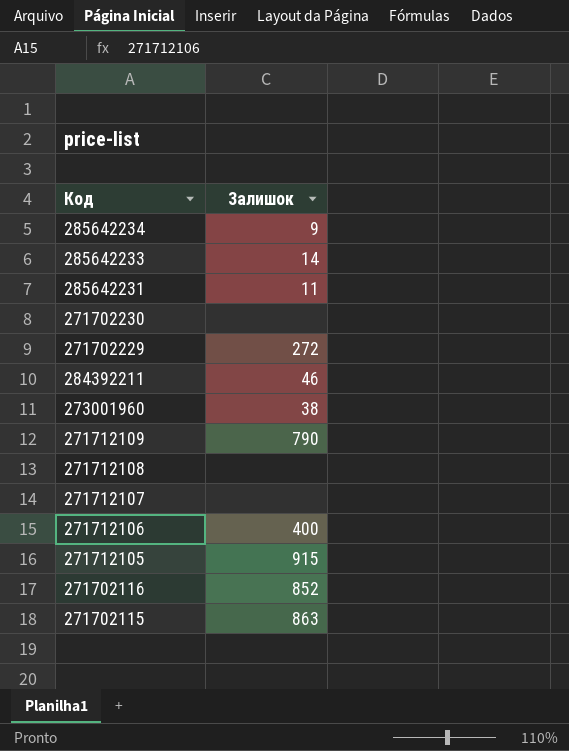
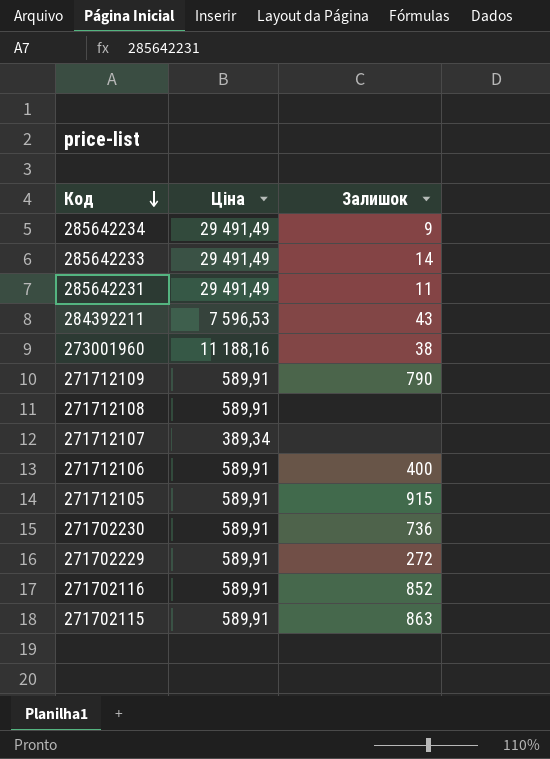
row order: none -> Код descending
column Ціна | position: none -> 2
284392211 | Залишок: 46 -> 43
271702230 | Залишок: none -> 736

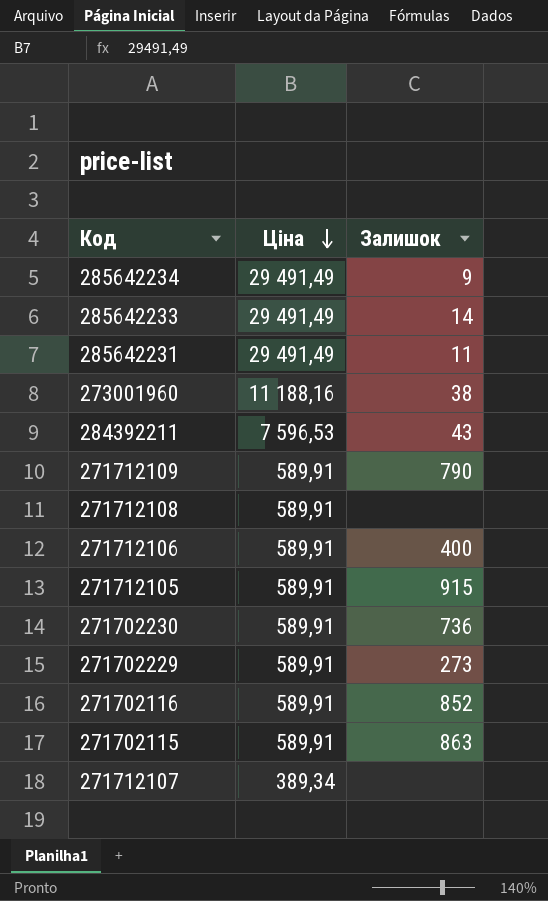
row order: Код descending -> Ціна descending
271702229 | Залишок: 272 -> 273

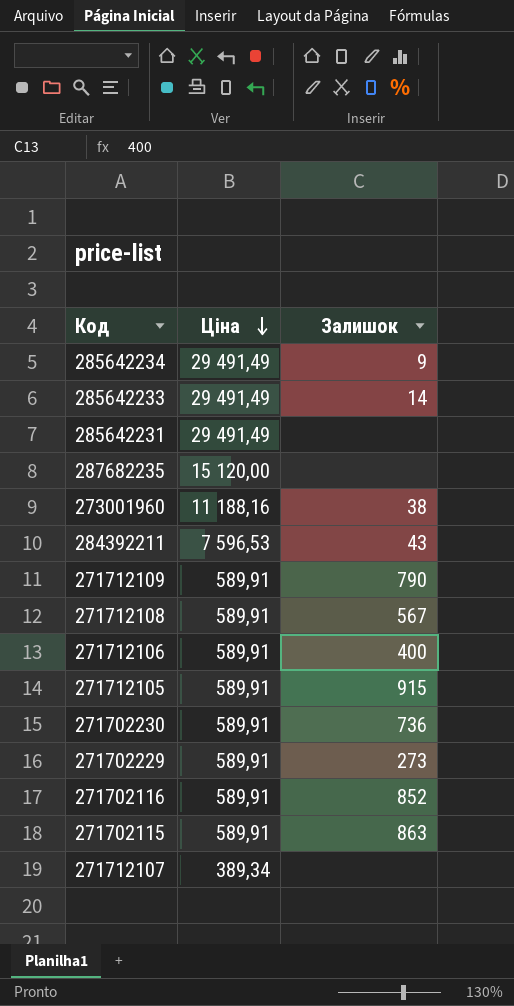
285642231 | Залишок: 11 -> none
row 287682235: none -> 15 120,00 | none
271712108 | Залишок: none -> 567

